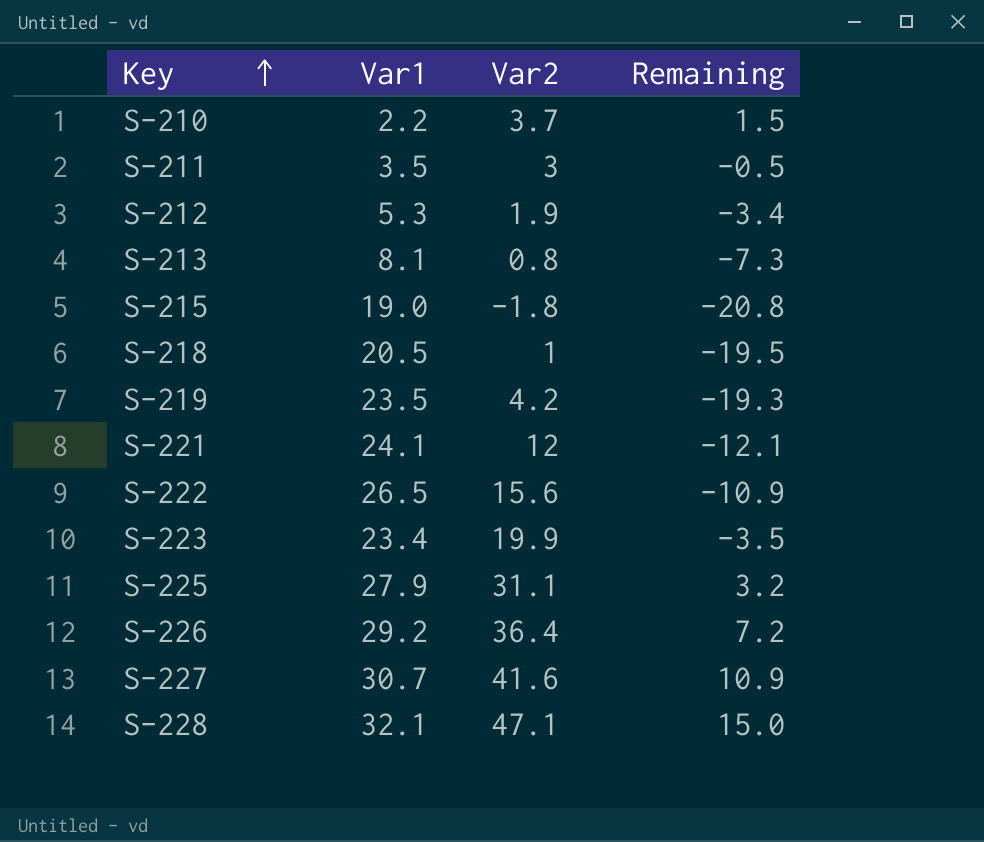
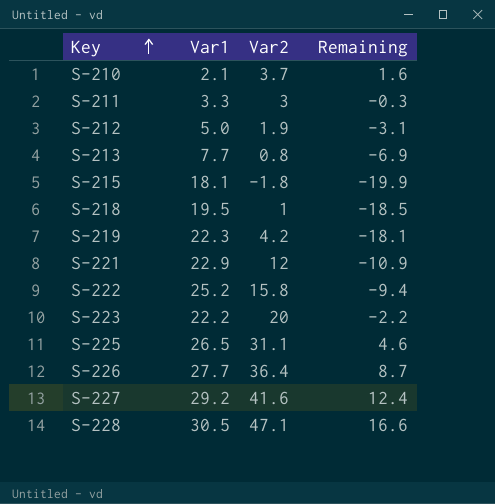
S-210 | Var1: 2.2 -> 2.1
S-210 | Remaining: 1.5 -> 1.6
S-211 | Var1: 3.5 -> 3.3
S-211 | Remaining: -0.5 -> -0.3
S-212 | Var1: 5.3 -> 5.0
S-212 | Remaining: -3.4 -> -3.1
S-213 | Var1: 8.1 -> 7.7
S-213 | Remaining: -7.3 -> -6.9
S-215 | Var1: 19.0 -> 18.1
S-215 | Remaining: -20.8 -> -19.9
S-218 | Var1: 20.5 -> 19.5
S-218 | Remaining: -19.5 -> -18.5
S-219 | Var1: 23.5 -> 22.3
S-219 | Remaining: -19.3 -> -18.1
S-221 | Var1: 24.1 -> 22.9
S-221 | Remaining: -12.1 -> -10.9
S-222 | Var1: 26.5 -> 25.2
S-222 | Var2: 15.6 -> 15.8
S-222 | Remaining: -10.9 -> -9.4
S-223 | Var1: 23.4 -> 22.2
S-223 | Var2: 19.9 -> 20
S-223 | Remaining: -3.5 -> -2.2
S-225 | Var1: 27.9 -> 26.5
S-225 | Remaining: 3.2 -> 4.6
S-226 | Var1: 29.2 -> 27.7
S-226 | Remaining: 7.2 -> 8.7
S-227 | Var1: 30.7 -> 29.2
S-227 | Remaining: 10.9 -> 12.4
S-228 | Var1: 32.1 -> 30.5
S-228 | Remaining: 15.0 -> 16.6

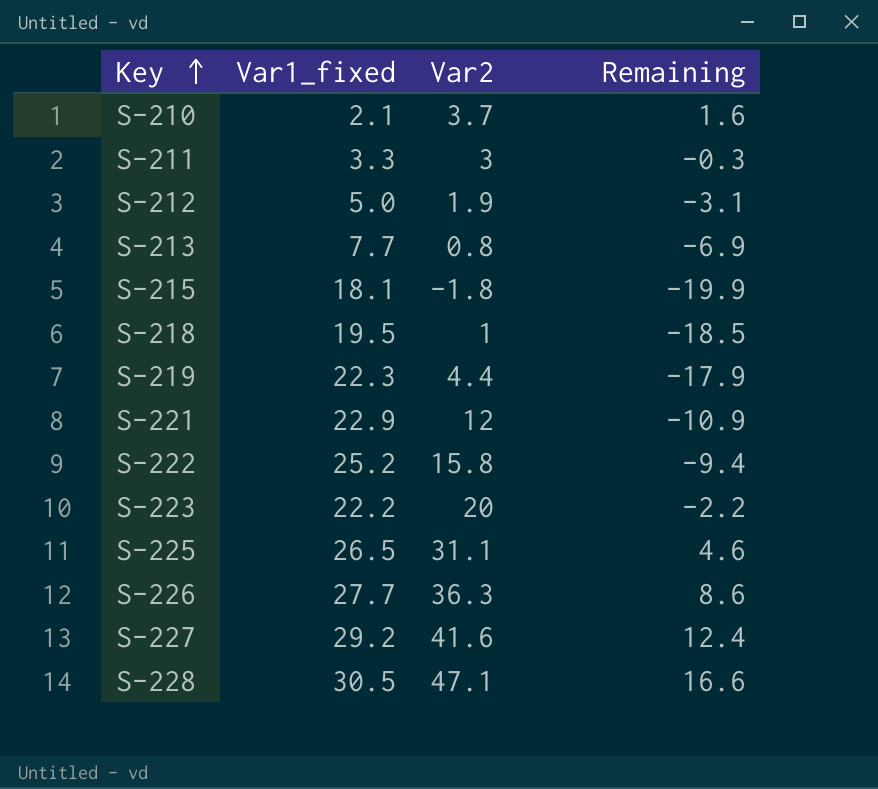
column name: Var1 -> Var1_fixed
S-219 | Var2: 4.2 -> 4.4
S-219 | Remaining: -18.1 -> -17.9
S-226 | Var2: 36.4 -> 36.3
S-226 | Remaining: 8.7 -> 8.6

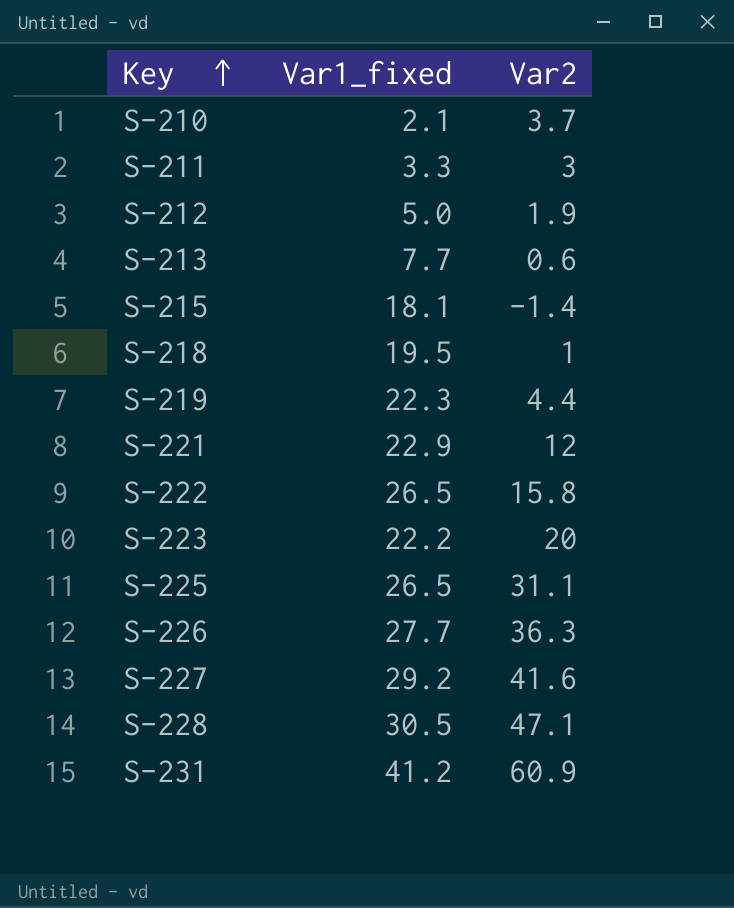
column Remaining | formula: [Var2] - [Var1_fixed] -> none
S-213 | Var2: 0.8 -> 0.6
S-215 | Var2: -1.8 -> -1.4
S-222 | Var1_fixed: 25.2 -> 26.5
row S-231: none -> 41.2 | 60.9

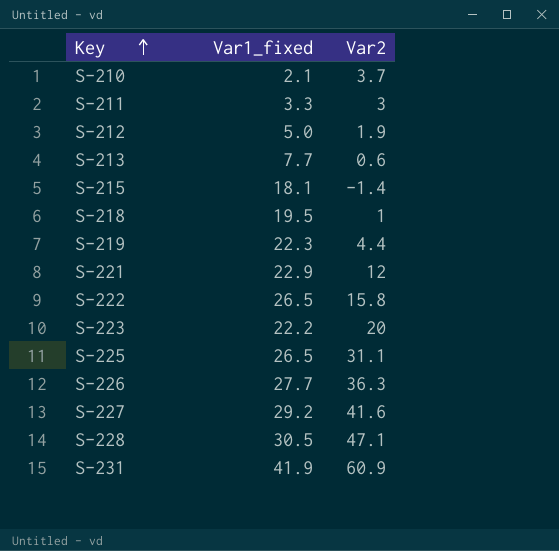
S-231 | Var1_fixed: 41.2 -> 41.9

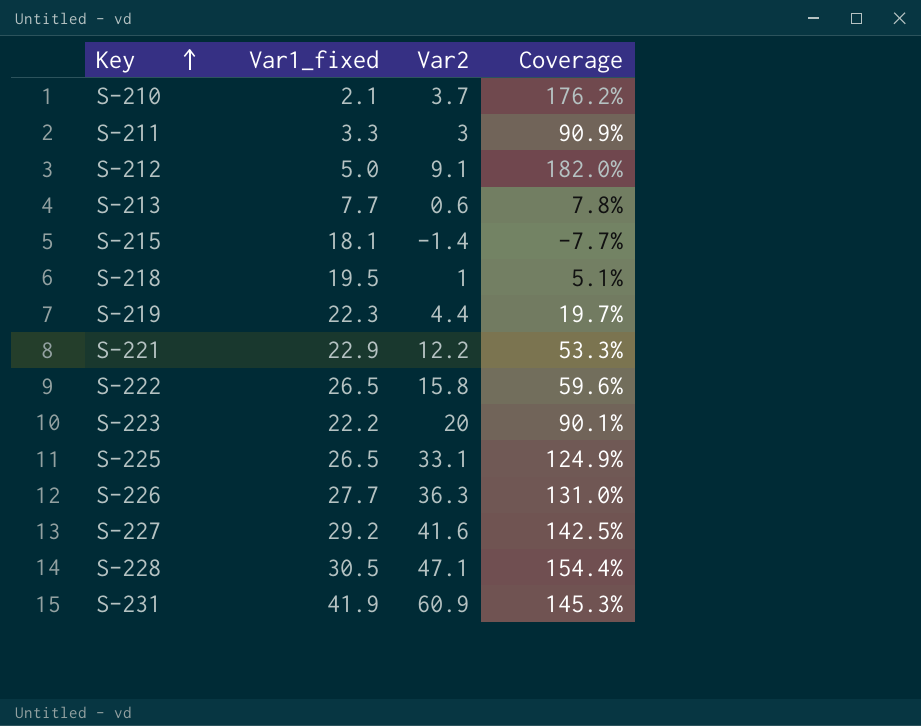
column Coverage | formula: none -> [Var2] / [Var1_fixed]
S-212 | Var2: 1.9 -> 9.1
S-221 | Var2: 12 -> 12.2
S-225 | Var2: 31.1 -> 33.1

